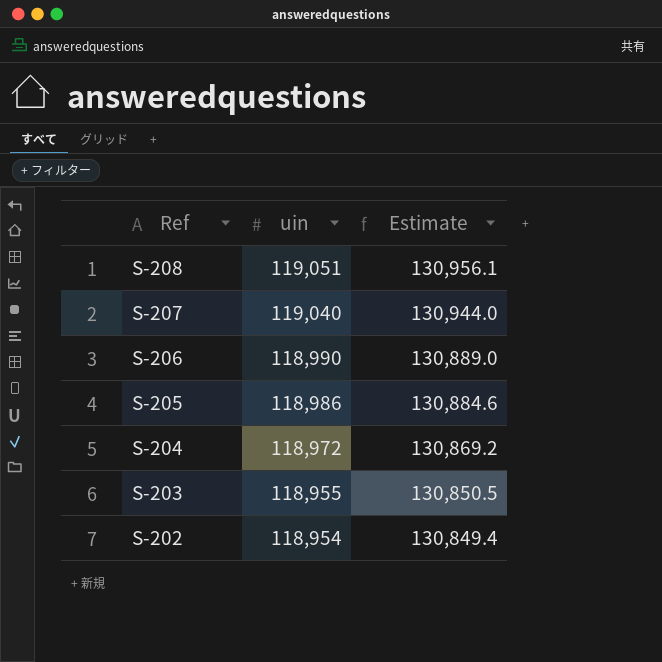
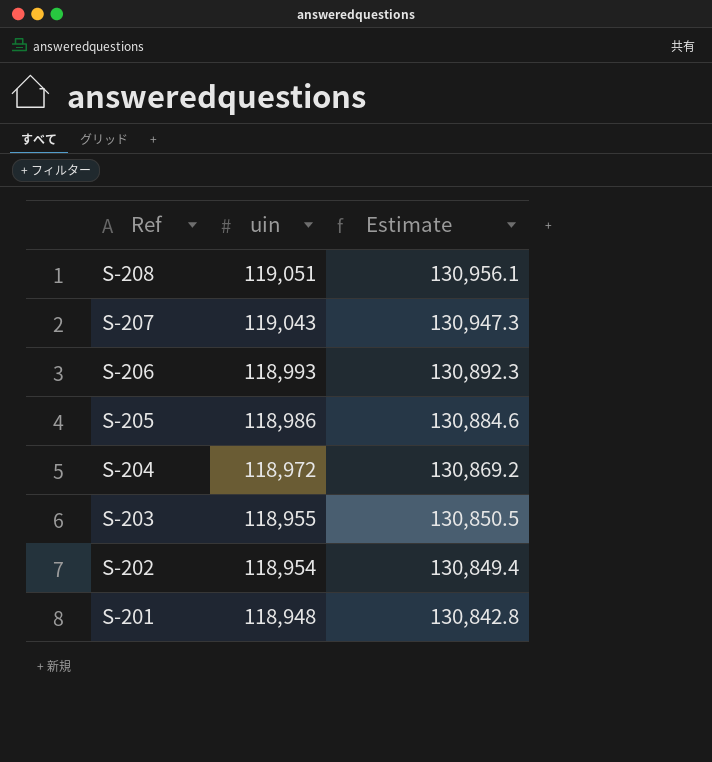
S-207 | uin: 119,040 -> 119,043
S-207 | Estimate: 130,944.0 -> 130,947.3
S-206 | uin: 118,990 -> 118,993
S-206 | Estimate: 130,889.0 -> 130,892.3
row S-201: none -> 118,948 | 130,842.8

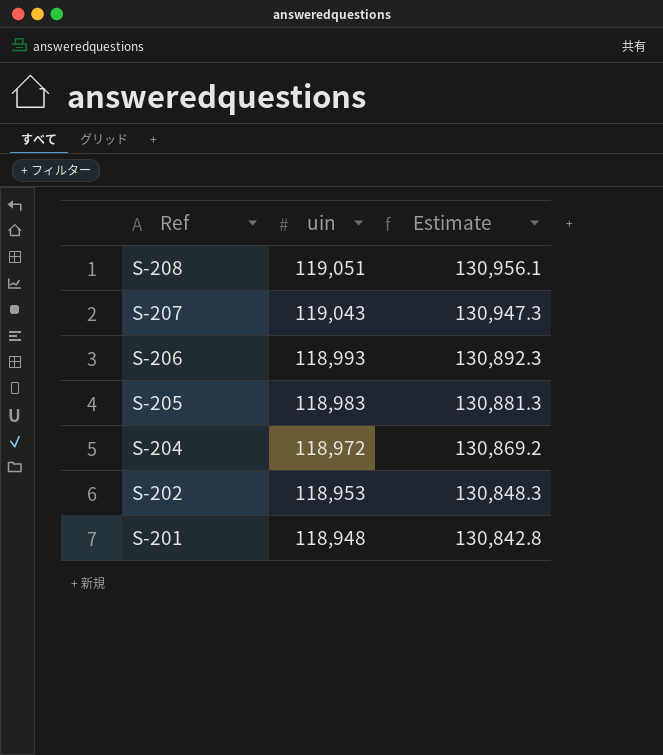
row S-203: 118,955 | 130,850.5 -> none
S-205 | uin: 118,986 -> 118,983
S-205 | Estimate: 130,884.6 -> 130,881.3
S-202 | uin: 118,954 -> 118,953
S-202 | Estimate: 130,849.4 -> 130,848.3

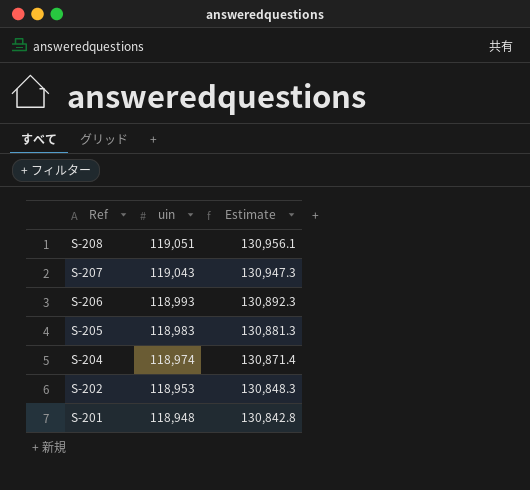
S-204 | uin: 118,972 -> 118,974
S-204 | Estimate: 130,869.2 -> 130,871.4

